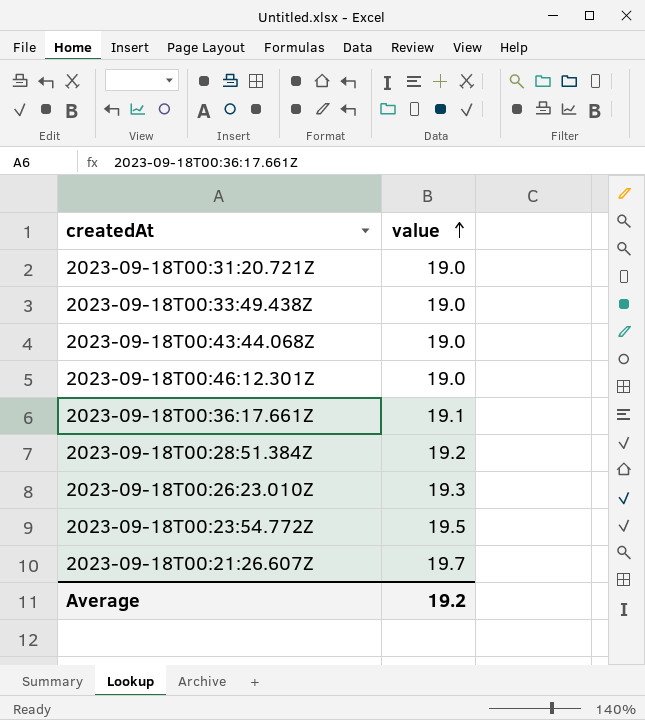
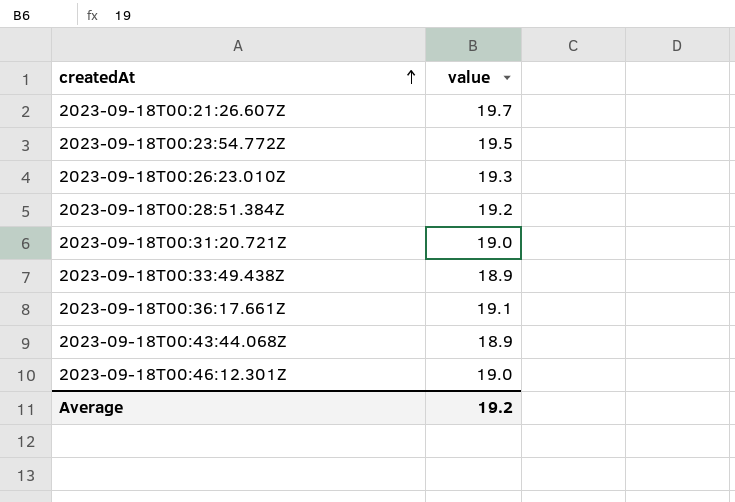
row order: value ascending -> createdAt ascending
2023-09-18T00:33:49.438Z | value: 19.0 -> 18.9
2023-09-18T00:43:44.068Z | value: 19.0 -> 18.9

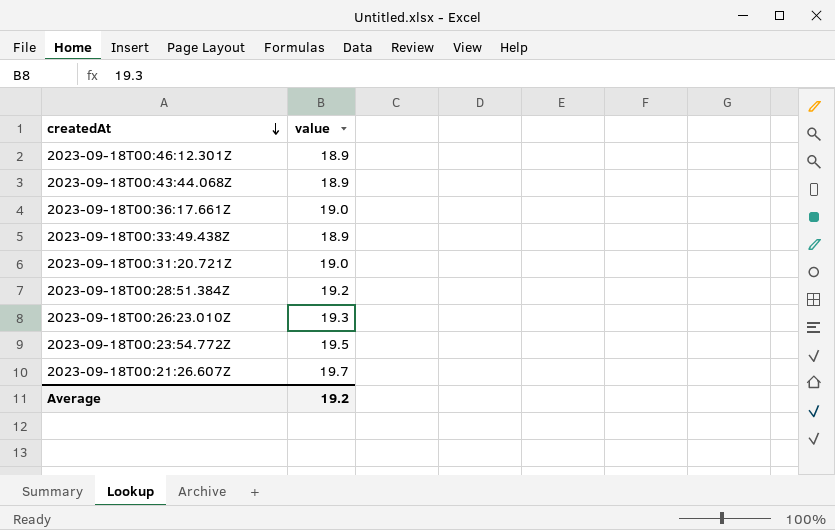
row order: createdAt ascending -> createdAt descending
2023-09-18T00:46:12.301Z | value: 19.0 -> 18.9
2023-09-18T00:36:17.661Z | value: 19.1 -> 19.0

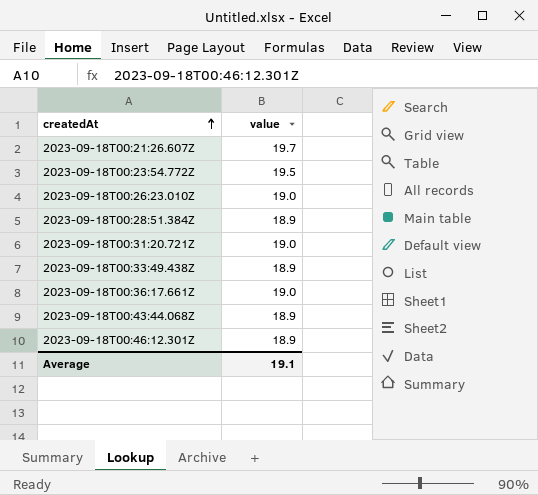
row order: createdAt descending -> createdAt ascending
2023-09-18T00:26:23.010Z | value: 19.3 -> 19.0
2023-09-18T00:28:51.384Z | value: 19.2 -> 18.9
Average | value: 19.2 -> 19.1

